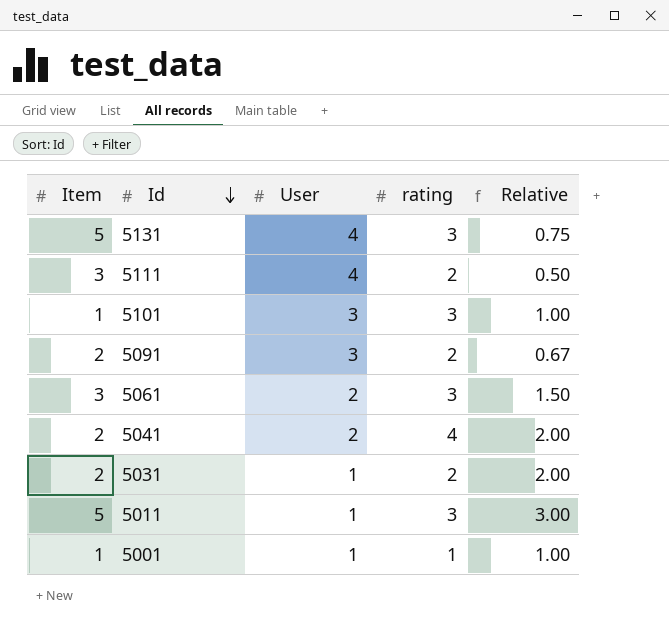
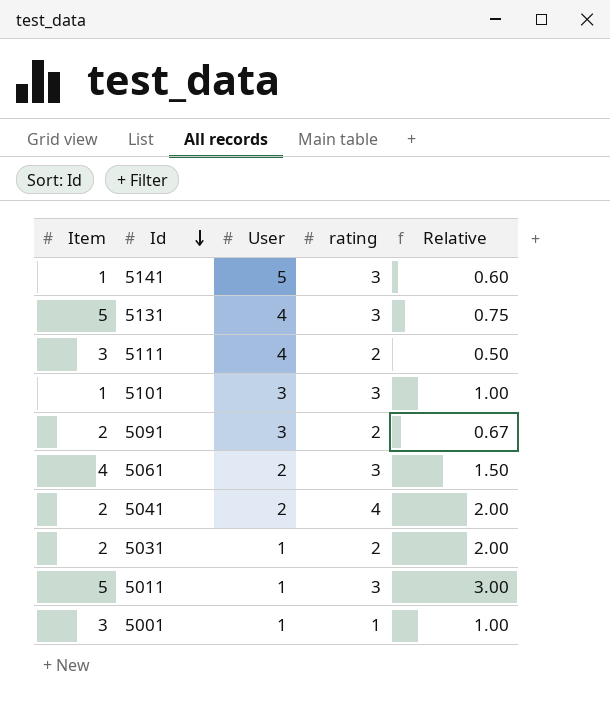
row 5141: none -> 1 | 5 | 3 | 0.60
5061 | Item: 3 -> 4
5001 | Item: 1 -> 3

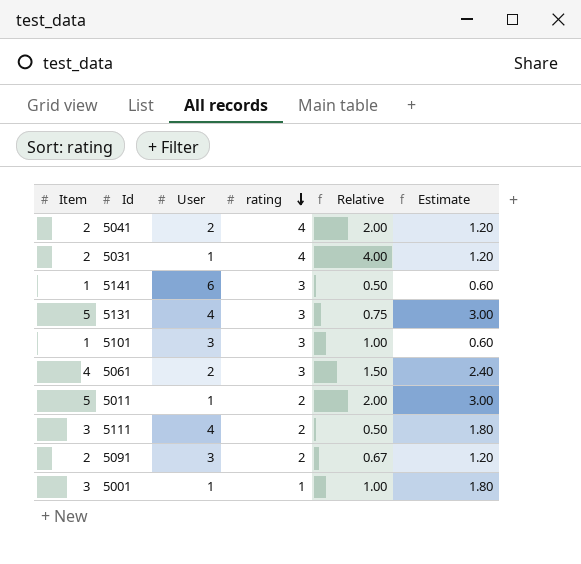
row order: Id descending -> rating descending
column Estimate | formula: none -> [Item] * 0.6
5031 | rating: 2 -> 4
5031 | Relative: 2.00 -> 4.00
5141 | User: 5 -> 6
5141 | Relative: 0.60 -> 0.50
5011 | rating: 3 -> 2
5011 | Relative: 3.00 -> 2.00

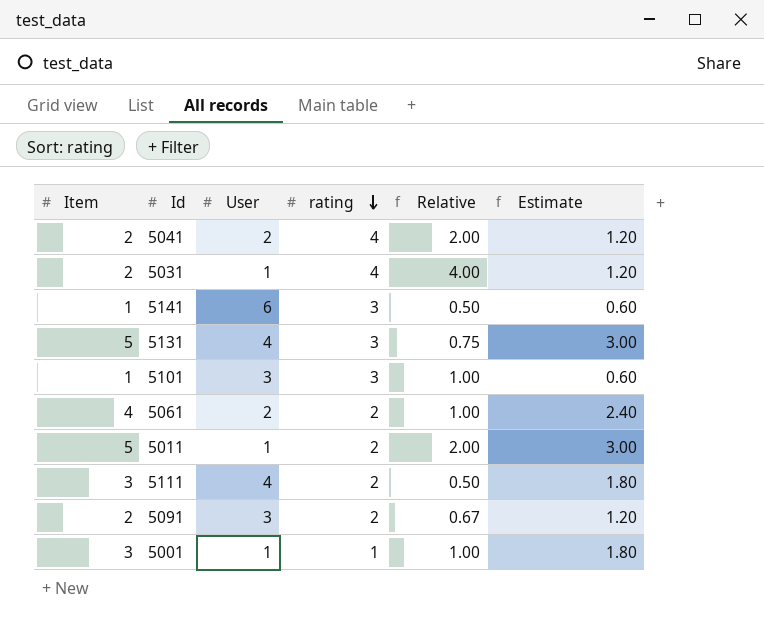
5061 | rating: 3 -> 2
5061 | Relative: 1.50 -> 1.00

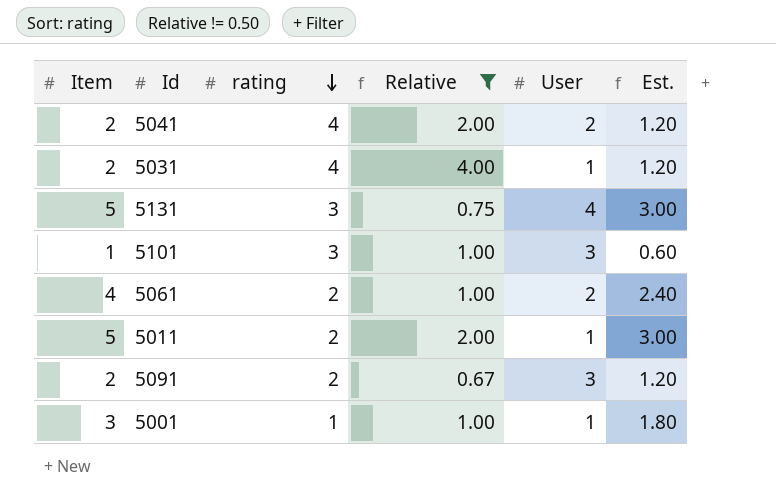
filter: none -> Relative != 0.50
column User | position: 3 -> 5
column name: Estimate -> Est.

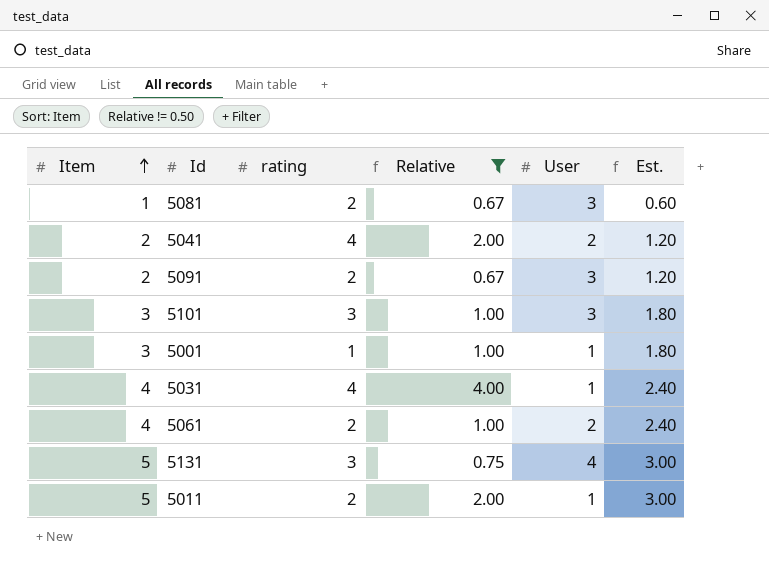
row order: rating descending -> Item ascending
row 5081: none -> 1 | 2 | 0.67 | 3 | 0.60
5101 | Item: 1 -> 3
5101 | Est.: 0.60 -> 1.80
5031 | Item: 2 -> 4
5031 | Est.: 1.20 -> 2.40

